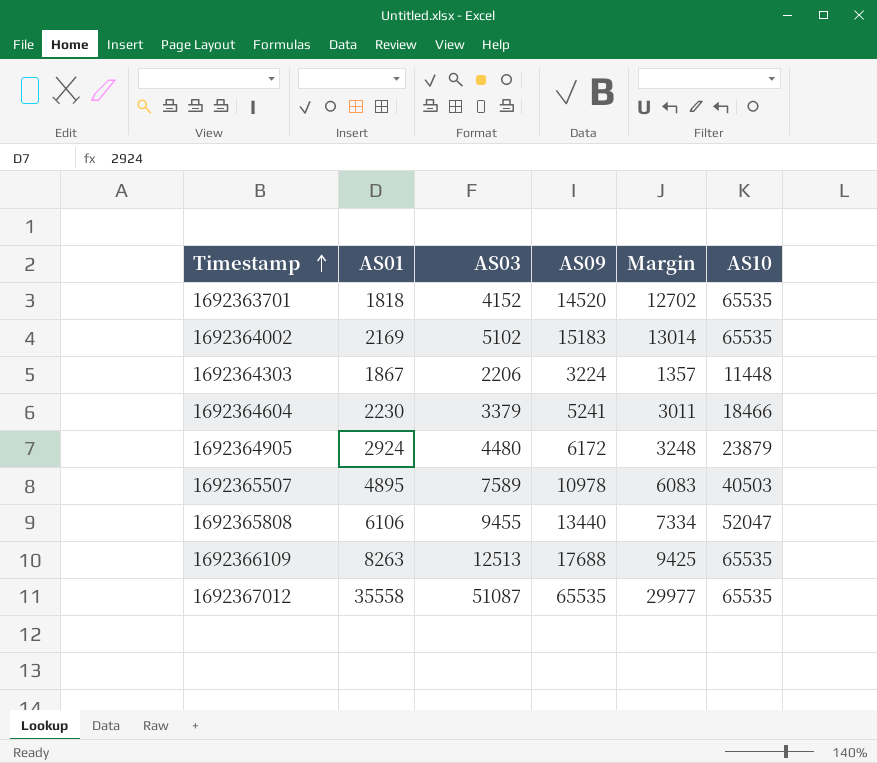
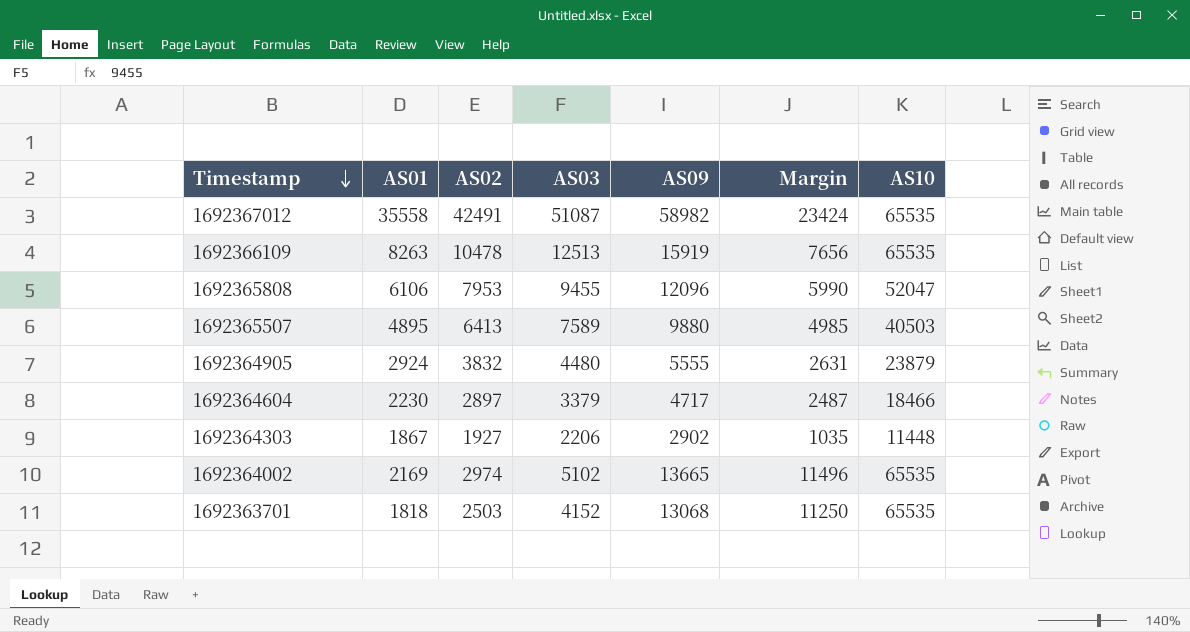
row order: Timestamp ascending -> Timestamp descending
column AS02 | position: none -> 3
1692367012 | AS09: 65535 -> 58982
1692367012 | Margin: 29977 -> 23424
1692366109 | AS09: 17688 -> 15919
1692366109 | Margin: 9425 -> 7656
1692365808 | AS09: 13440 -> 12096
1692365808 | Margin: 7334 -> 5990
1692365507 | AS09: 10978 -> 9880
1692365507 | Margin: 6083 -> 4985
1692364905 | AS09: 6172 -> 5555
1692364905 | Margin: 3248 -> 2631
1692364604 | AS09: 5241 -> 4717
1692364604 | Margin: 3011 -> 2487
1692364303 | AS09: 3224 -> 2902
1692364303 | Margin: 1357 -> 1035
1692364002 | AS09: 15183 -> 13665
1692364002 | Margin: 13014 -> 11496
1692363701 | AS09: 14520 -> 13068
1692363701 | Margin: 12702 -> 11250

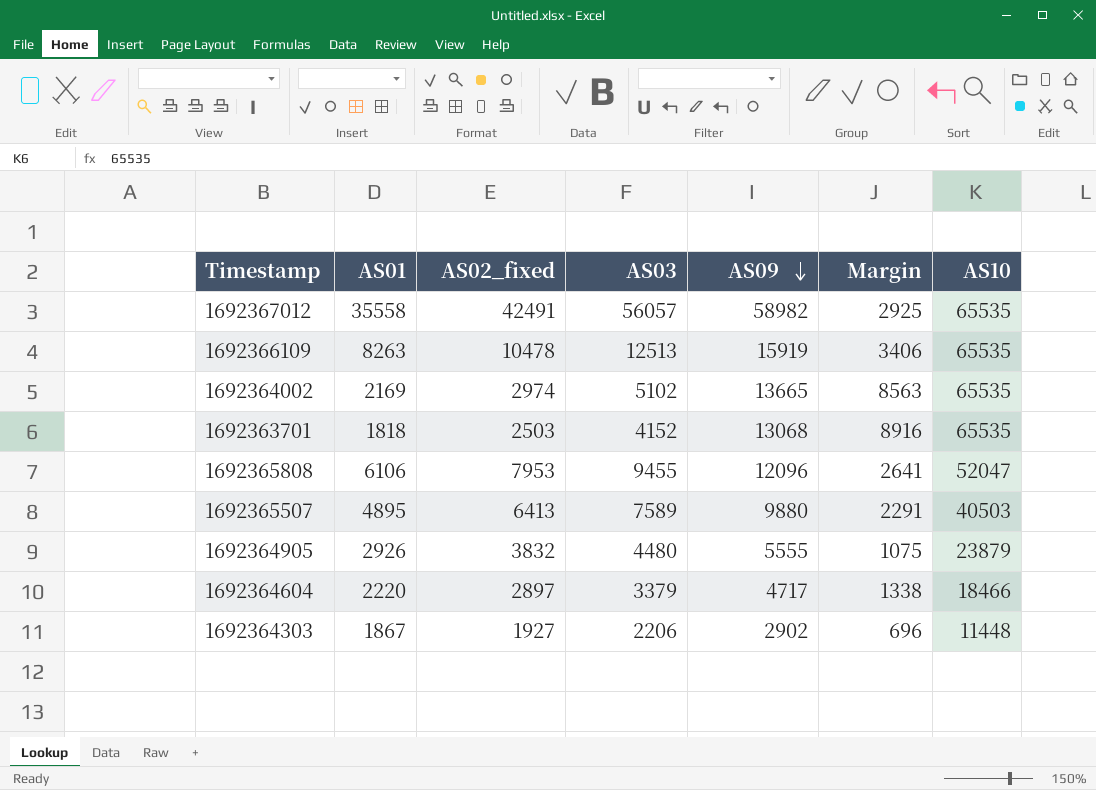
row order: Timestamp descending -> AS09 descending
column name: AS02 -> AS02_fixed
column Margin | formula: [AS09] - [AS01] -> [AS09] - [AS03]
1692367012 | AS03: 51087 -> 56057
1692364905 | AS01: 2924 -> 2926
1692364604 | AS01: 2230 -> 2220

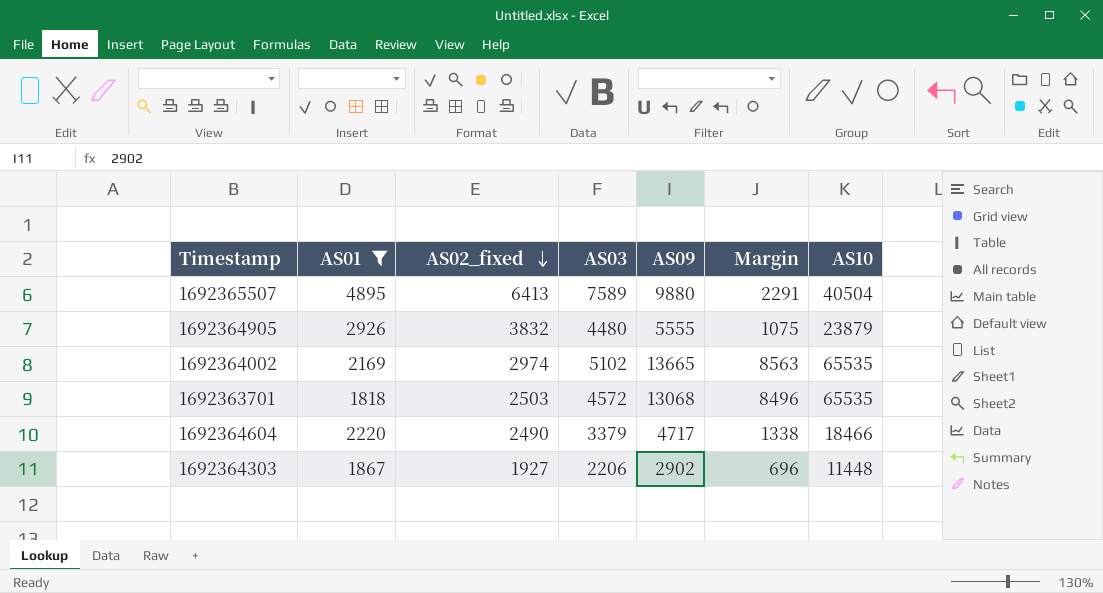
filter: none -> AS01 <= 4895
row order: AS09 descending -> AS02_fixed descending
1692365507 | AS10: 40503 -> 40504
1692363701 | AS03: 4152 -> 4572
1692363701 | Margin: 8916 -> 8496
1692364604 | AS02_fixed: 2897 -> 2490

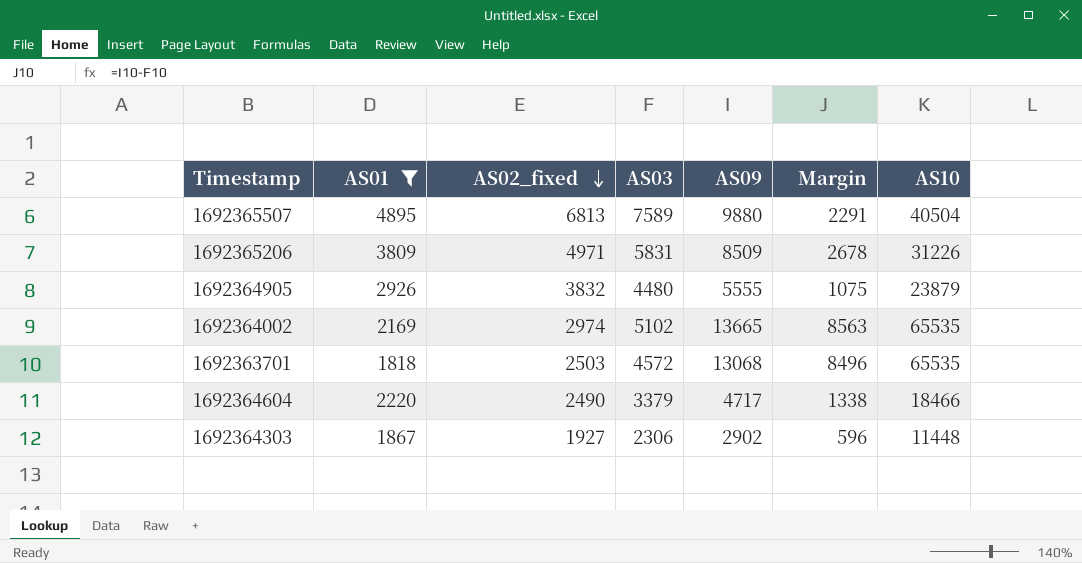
1692365507 | AS02_fixed: 6413 -> 6813
row 1692365206: none -> 3809 | 4971 | 5831 | 8509 | 2678 | 31226
1692364303 | AS03: 2206 -> 2306
1692364303 | Margin: 696 -> 596

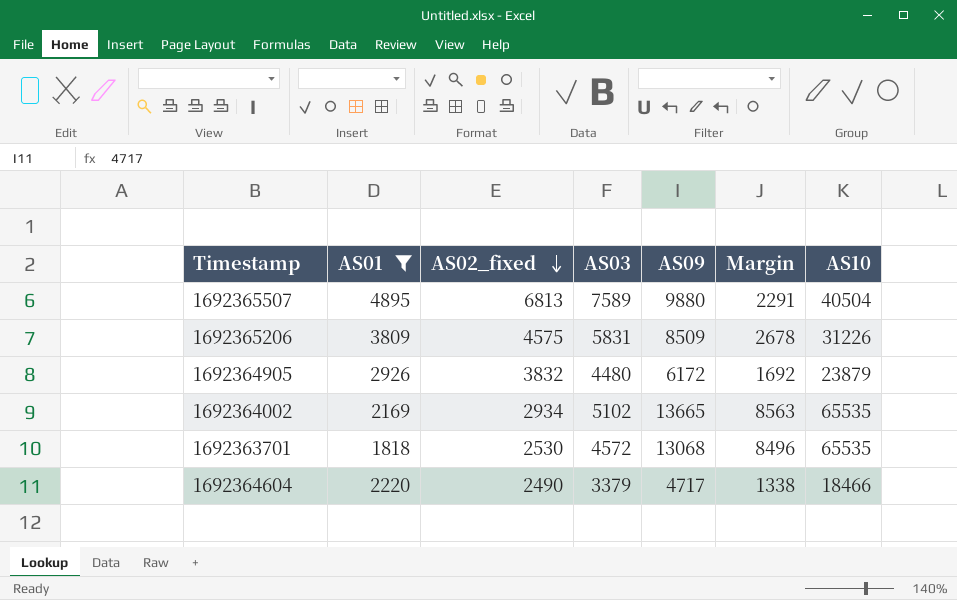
row 1692364303: 1867 | 1927 | 2306 | 2902 | 596 | 11448 -> none
1692365206 | AS02_fixed: 4971 -> 4575
1692364905 | AS09: 5555 -> 6172
1692364905 | Margin: 1075 -> 1692
1692364002 | AS02_fixed: 2974 -> 2934
1692363701 | AS02_fixed: 2503 -> 2530

